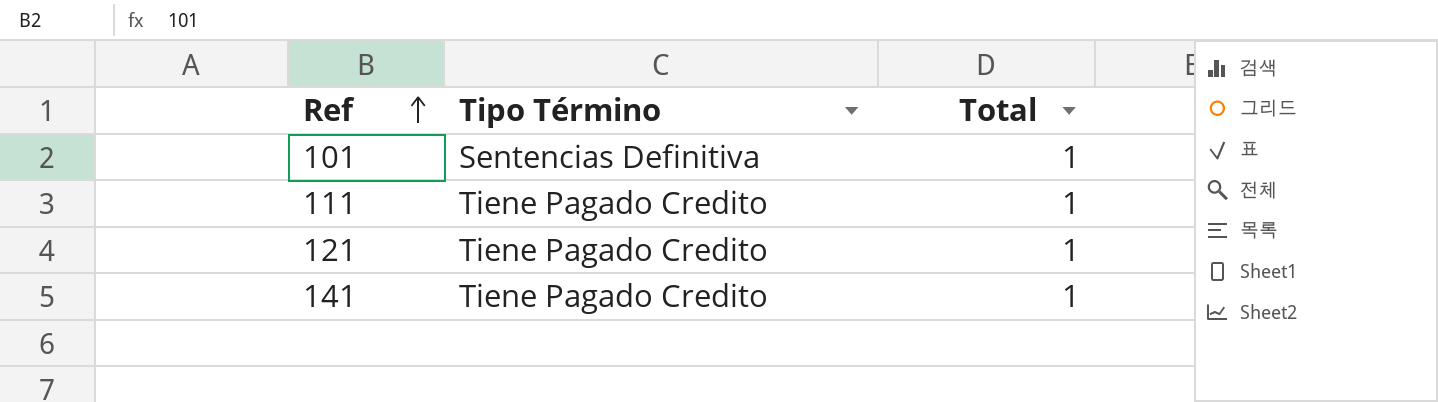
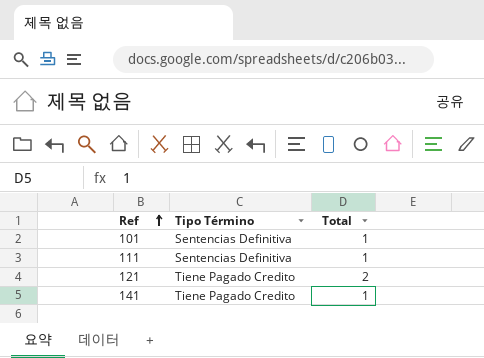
111 | Tipo Término: Tiene Pagado Credito -> Sentencias Definitiva
121 | Total: 1 -> 2

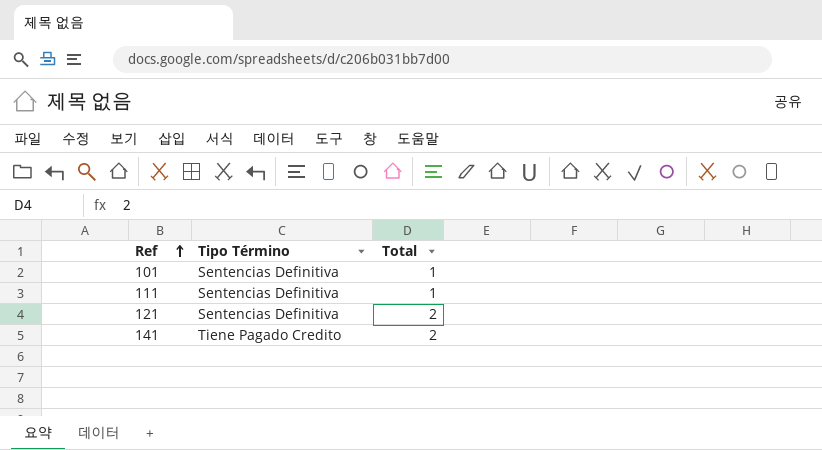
121 | Tipo Término: Tiene Pagado Credito -> Sentencias Definitiva
141 | Total: 1 -> 2

